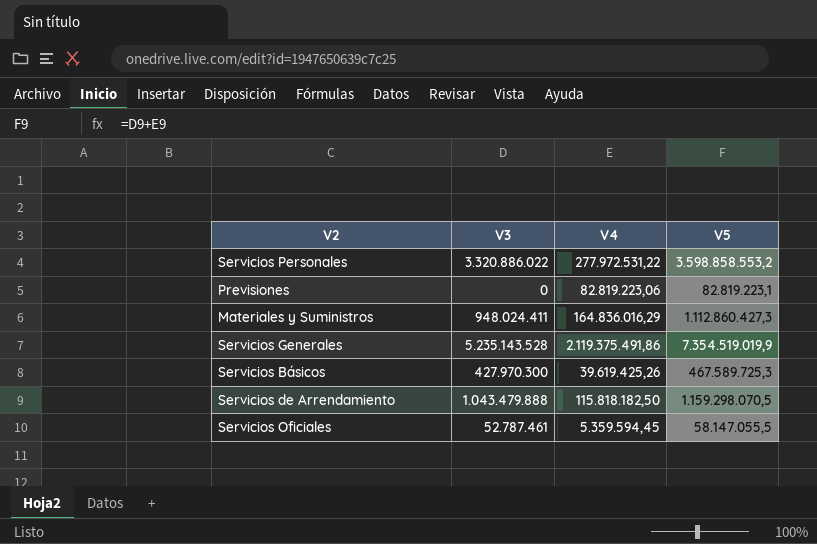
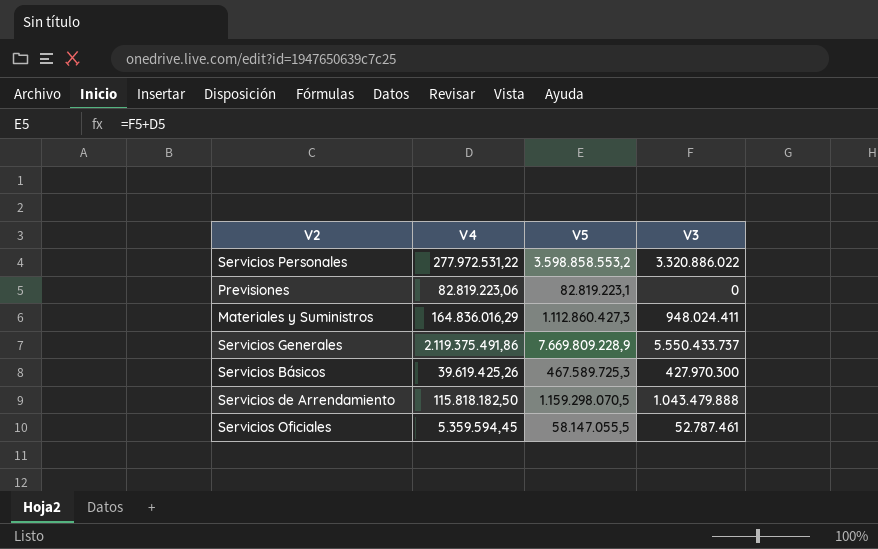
column V3 | position: 2 -> 4
Servicios Generales | V5: 7.354.519.019,9 -> 7.669.809.228,9
Servicios Generales | V3: 5.235.143.528 -> 5.550.433.737

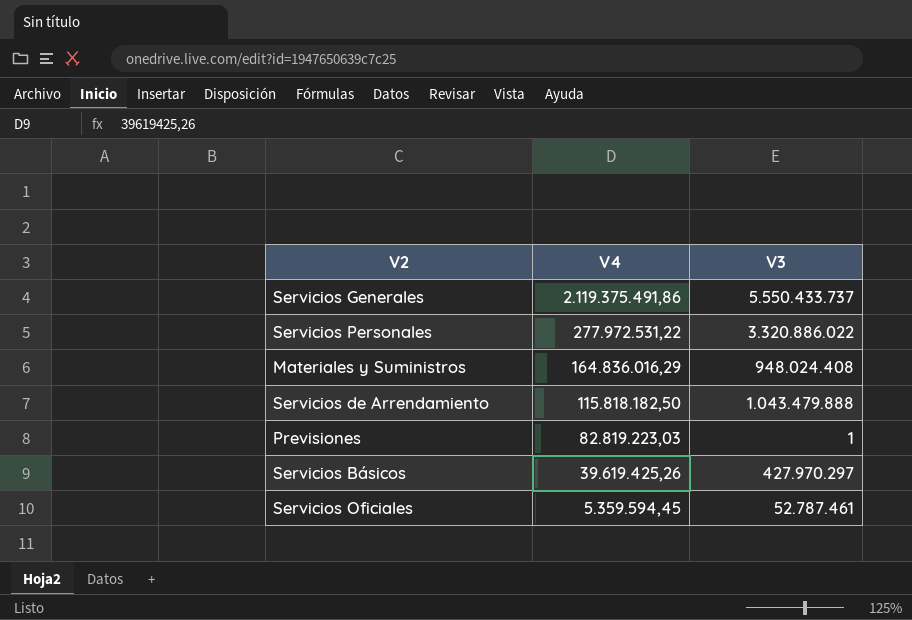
row order: none -> V4 descending
column V5 | formula: [V4] + [V3] -> none
Materiales y Suministros | V3: 948.024.411 -> 948.024.408
Previsiones | V4: 82.819.223,06 -> 82.819.223,03
Previsiones | V3: 0 -> 1
Servicios Básicos | V3: 427.970.300 -> 427.970.297

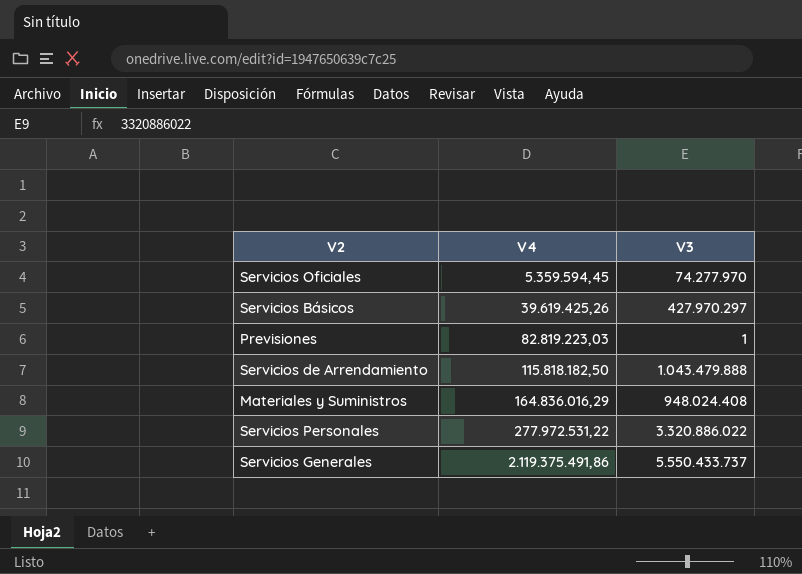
row order: V4 descending -> V4 ascending
Servicios Oficiales | V3: 52.787.461 -> 74.277.970

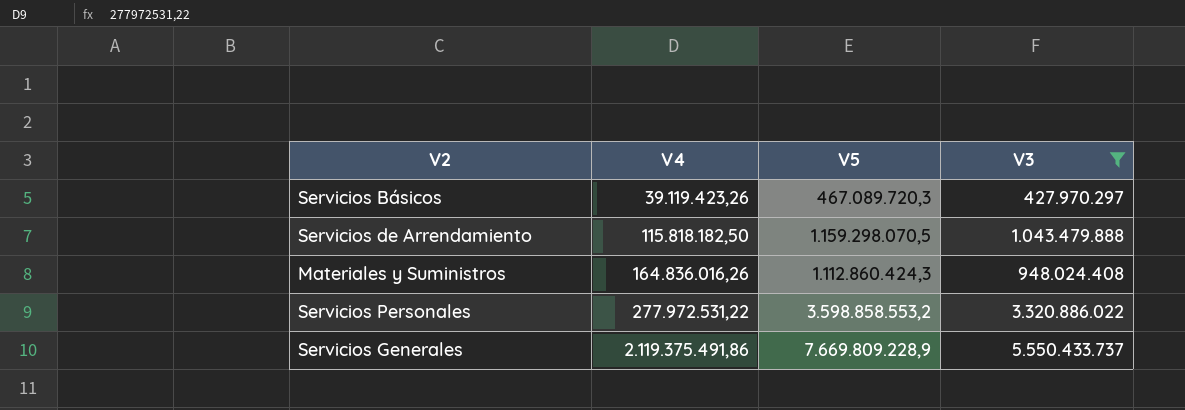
filter: none -> V3 >= 427.970.297
column V5 | formula: none -> [V4] + [V3]
Servicios Básicos | V4: 39.619.425,26 -> 39.119.423,26
Materiales y Suministros | V4: 164.836.016,29 -> 164.836.016,26

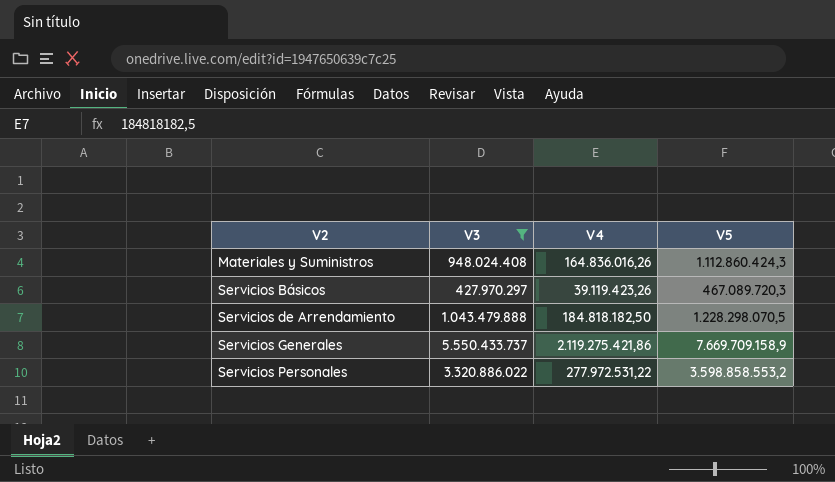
row order: V4 ascending -> V2 ascending
column V3 | position: 4 -> 2
Servicios de Arrendamiento | V4: 115.818.182,50 -> 184.818.182,50
Servicios de Arrendamiento | V5: 1.159.298.070,5 -> 1.228.298.070,5
Servicios Generales | V4: 2.119.375.491,86 -> 2.119.275.421,86
Servicios Generales | V5: 7.669.809.228,9 -> 7.669.709.158,9

